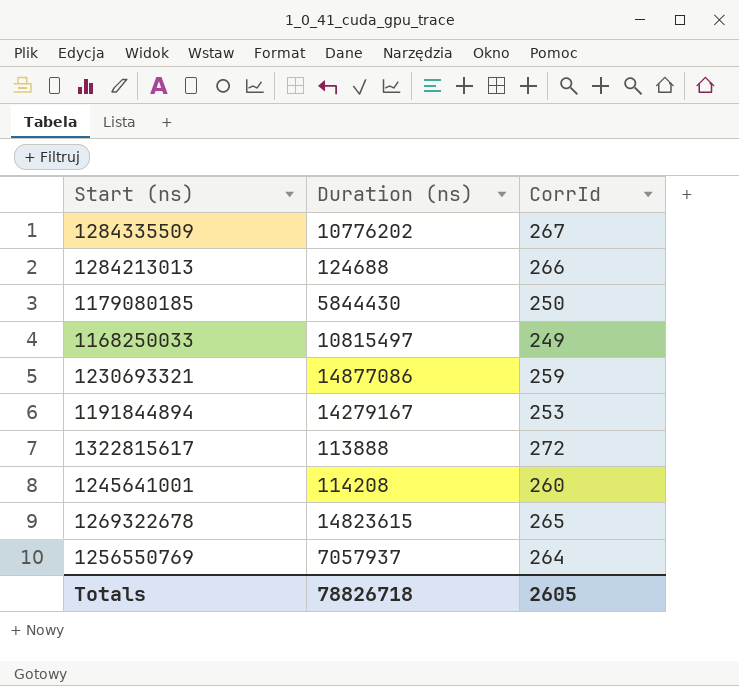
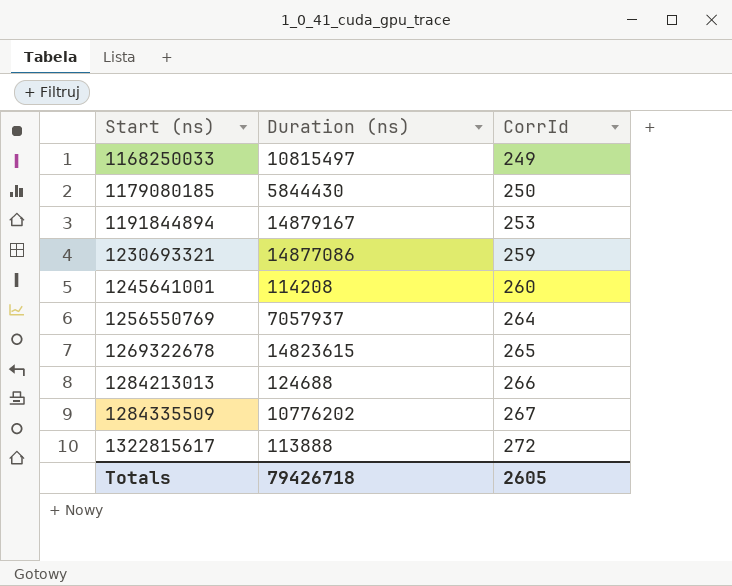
row order: none -> Start (ns) ascending
1191844894 | Duration (ns): 14279167 -> 14879167
Totals | Duration (ns): 78826718 -> 79426718

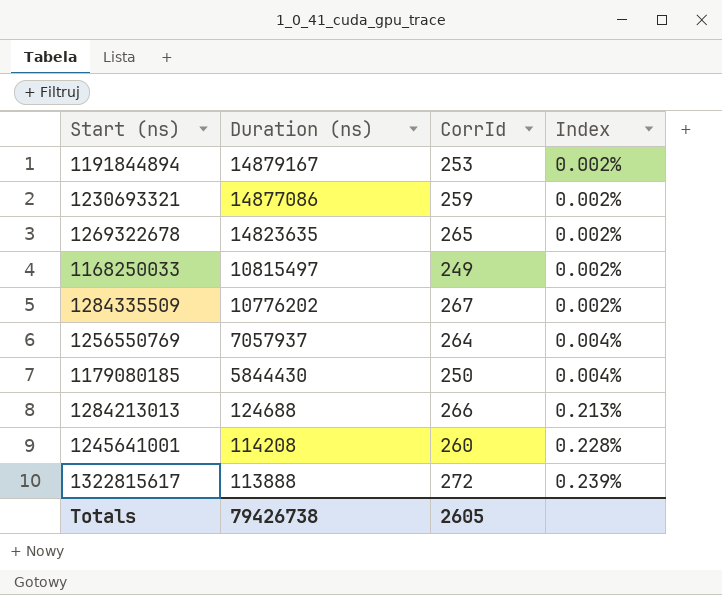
row order: Start (ns) ascending -> Duration (ns) descending
column Index | formula: none -> [CorrId] / [Duration (ns)]
1269322678 | Duration (ns): 14823615 -> 14823635
Totals | Duration (ns): 79426718 -> 79426738

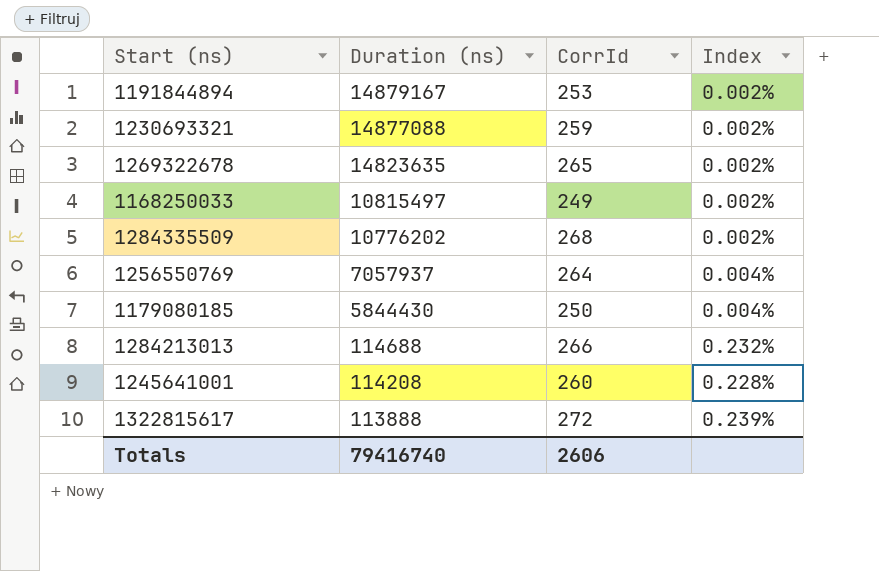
1230693321 | Duration (ns): 14877086 -> 14877088
1284335509 | CorrId: 267 -> 268
1284213013 | Duration (ns): 124688 -> 114688
1284213013 | Index: 0.213% -> 0.232%
Totals | Duration (ns): 79426738 -> 79416740
Totals | CorrId: 2605 -> 2606

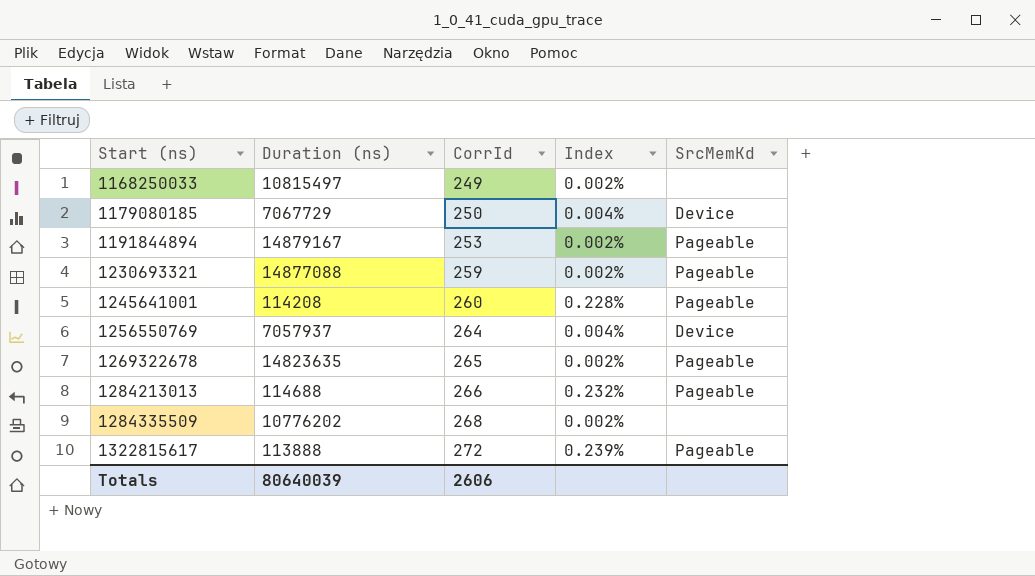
row order: Duration (ns) descending -> Start (ns) ascending
column SrcMemKd | position: none -> 5
1179080185 | Duration (ns): 5844430 -> 7067729
Totals | Duration (ns): 79416740 -> 80640039

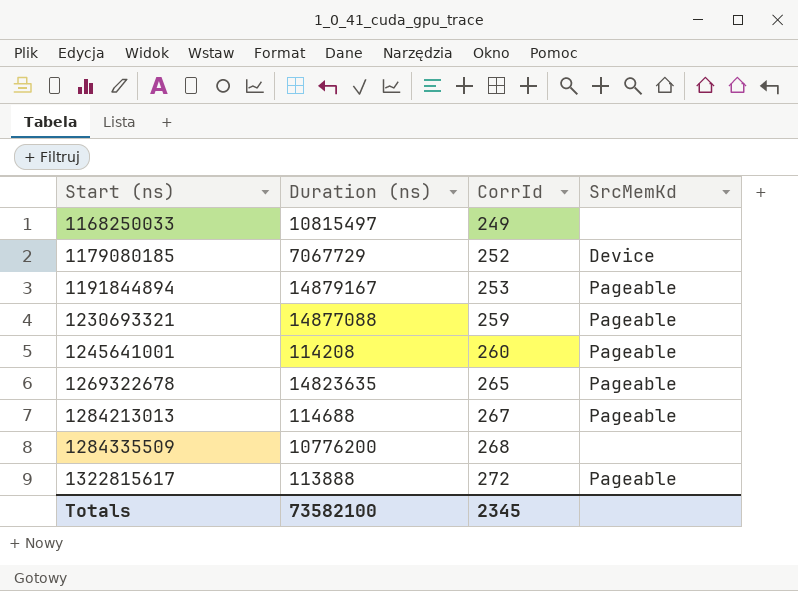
column Index | formula: [CorrId] / [Duration (ns)] -> none
row 1256550769: 7057937 | 264 | 0.004% | Device -> none
1179080185 | CorrId: 250 -> 252
1284213013 | CorrId: 266 -> 267
1284335509 | Duration (ns): 10776202 -> 10776200
Totals | Duration (ns): 80640039 -> 73582100
Totals | CorrId: 2606 -> 2345

